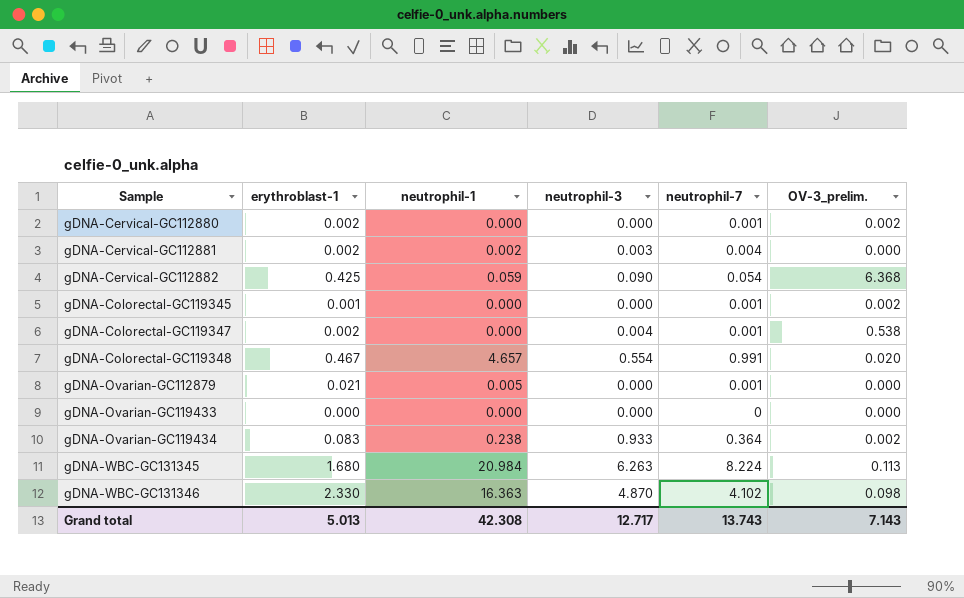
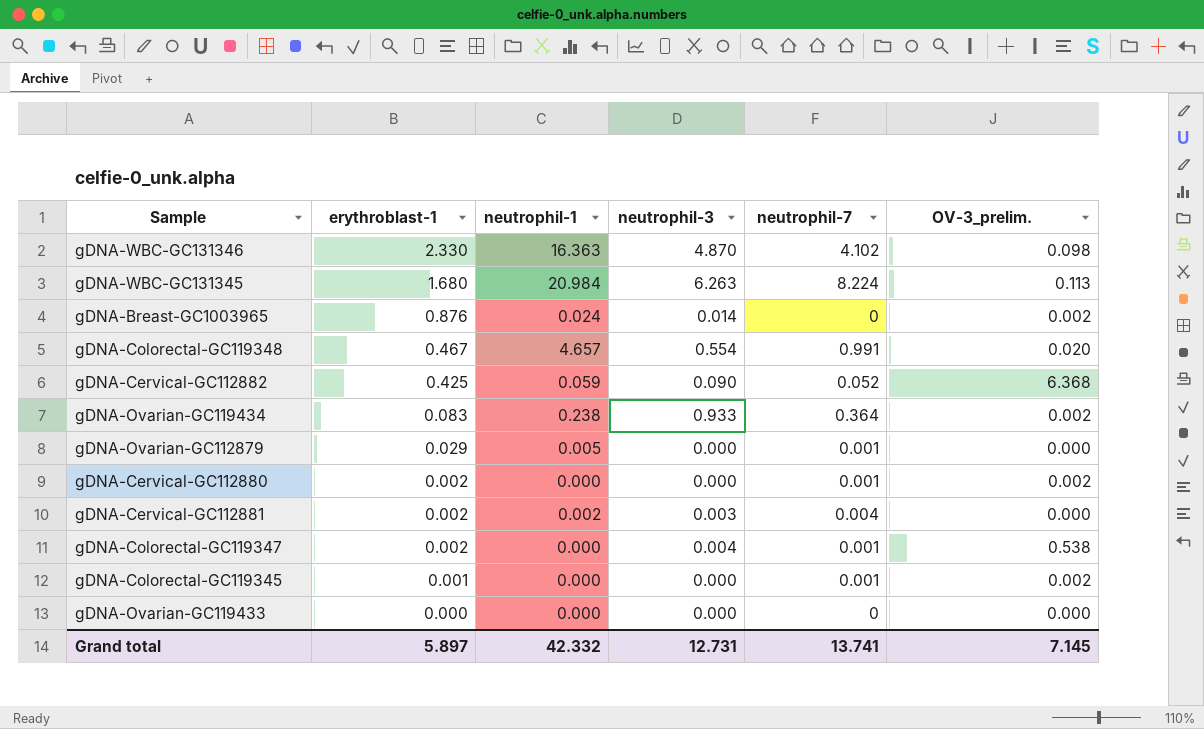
row order: Sample ascending -> erythroblast-1 descending
row gDNA-Breast-GC1003965: none -> 0.876 | 0.024 | 0.014 | 0 | 0.002
gDNA-Cervical-GC112882 | neutrophil-7: 0.054 -> 0.052
gDNA-Ovarian-GC112879 | erythroblast-1: 0.021 -> 0.029
Grand total | erythroblast-1: 5.013 -> 5.897
Grand total | neutrophil-1: 42.308 -> 42.332
Grand total | neutrophil-3: 12.717 -> 12.731
Grand total | neutrophil-7: 13.743 -> 13.741
Grand total | OV-3_prelim.: 7.143 -> 7.145

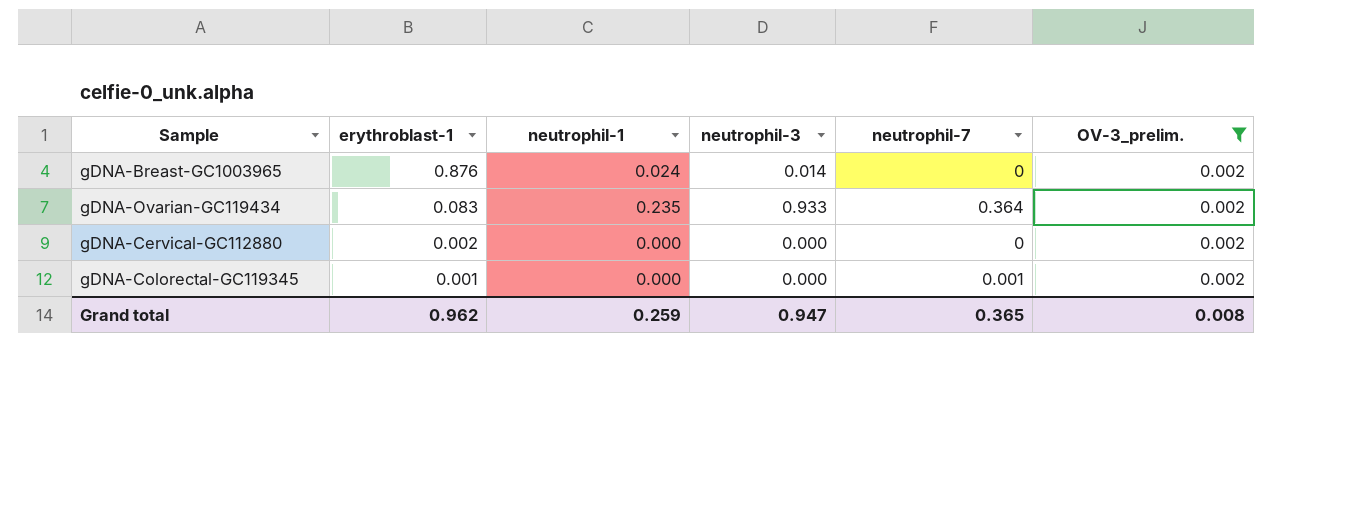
filter: none -> OV-3_prelim. = 0.002
gDNA-Ovarian-GC119434 | neutrophil-1: 0.238 -> 0.235
gDNA-Cervical-GC112880 | neutrophil-7: 0.001 -> 0
Grand total | erythroblast-1: 5.897 -> 0.962
Grand total | neutrophil-1: 42.332 -> 0.259
Grand total | neutrophil-3: 12.731 -> 0.947
Grand total | neutrophil-7: 13.741 -> 0.365
Grand total | OV-3_prelim.: 7.145 -> 0.008

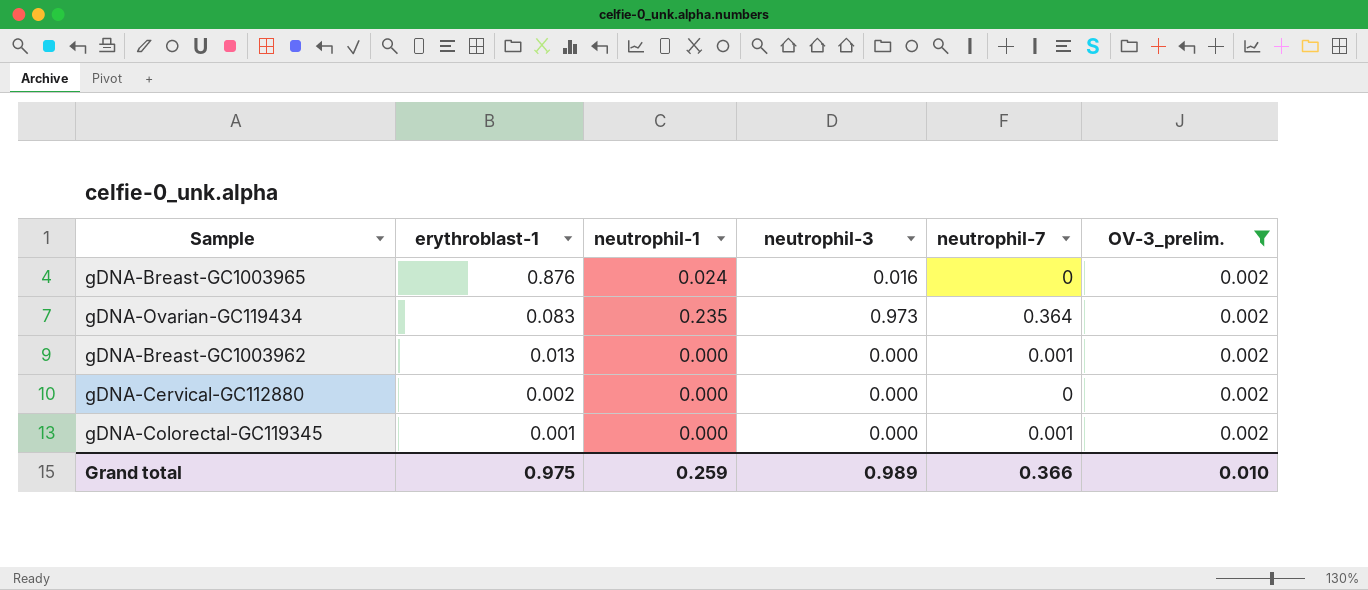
gDNA-Breast-GC1003965 | neutrophil-3: 0.014 -> 0.016
gDNA-Ovarian-GC119434 | neutrophil-3: 0.933 -> 0.973
row gDNA-Breast-GC1003962: none -> 0.013 | 0.000 | 0.000 | 0.001 | 0.002
Grand total | erythroblast-1: 0.962 -> 0.975
Grand total | neutrophil-3: 0.947 -> 0.989
Grand total | neutrophil-7: 0.365 -> 0.366
Grand total | OV-3_prelim.: 0.008 -> 0.010

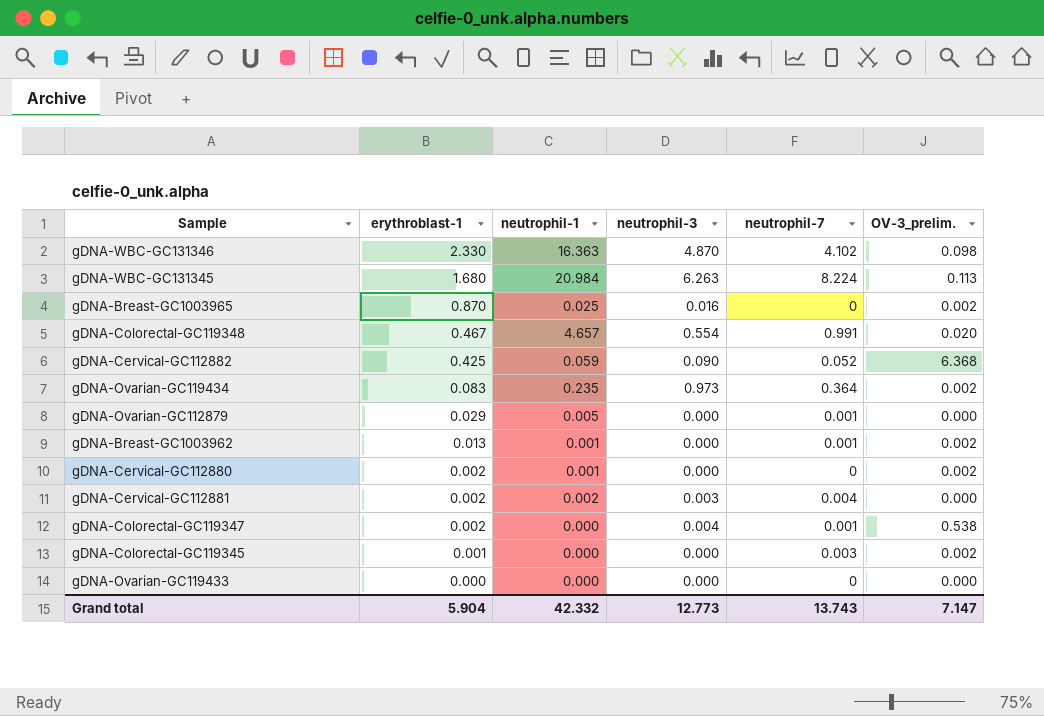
filter: OV-3_prelim. = 0.002 -> none
gDNA-Breast-GC1003965 | erythroblast-1: 0.876 -> 0.870
gDNA-Breast-GC1003965 | neutrophil-1: 0.024 -> 0.025
gDNA-Breast-GC1003962 | neutrophil-1: 0.000 -> 0.001
gDNA-Cervical-GC112880 | neutrophil-1: 0.000 -> 0.001
gDNA-Colorectal-GC119345 | neutrophil-7: 0.001 -> 0.003
Grand total | erythroblast-1: 0.975 -> 5.904
Grand total | neutrophil-1: 0.259 -> 42.332
Grand total | neutrophil-3: 0.989 -> 12.773
Grand total | neutrophil-7: 0.366 -> 13.743
Grand total | OV-3_prelim.: 0.010 -> 7.147

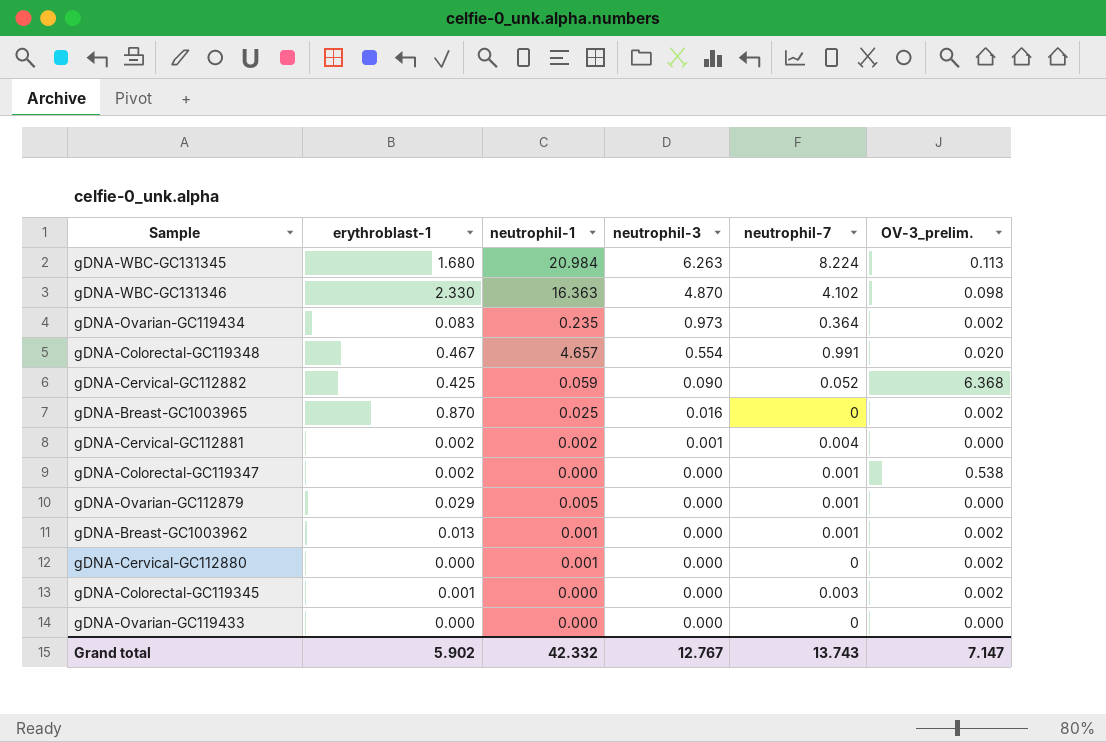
row order: erythroblast-1 descending -> neutrophil-3 descending
gDNA-Cervical-GC112881 | neutrophil-3: 0.003 -> 0.001
gDNA-Colorectal-GC119347 | neutrophil-3: 0.004 -> 0.000
gDNA-Cervical-GC112880 | erythroblast-1: 0.002 -> 0.000
Grand total | erythroblast-1: 5.904 -> 5.902
Grand total | neutrophil-3: 12.773 -> 12.767

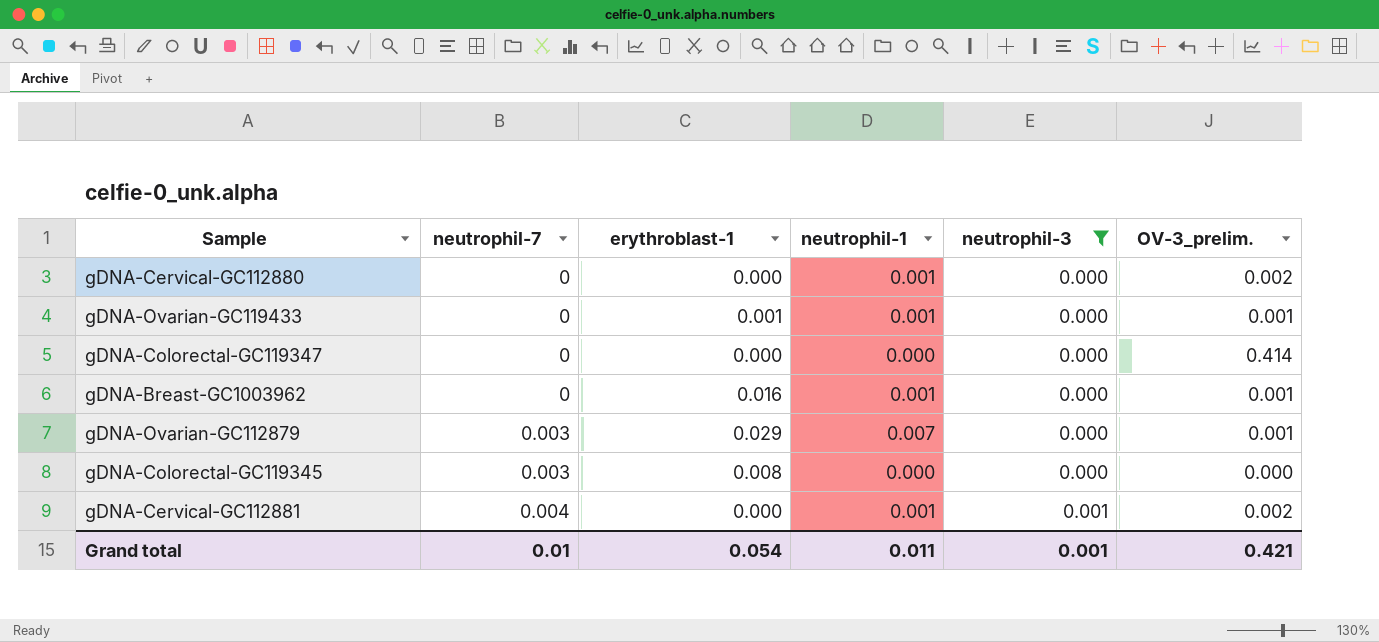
filter: none -> neutrophil-3 <= 0.001
row order: neutrophil-3 descending -> neutrophil-7 ascending
column neutrophil-7 | position: 5 -> 2
gDNA-Ovarian-GC119433 | erythroblast-1: 0.000 -> 0.001
gDNA-Ovarian-GC119433 | neutrophil-1: 0.000 -> 0.001
gDNA-Ovarian-GC119433 | OV-3_prelim.: 0.000 -> 0.001
gDNA-Colorectal-GC119347 | neutrophil-7: 0.001 -> 0
gDNA-Colorectal-GC119347 | erythroblast-1: 0.002 -> 0.000
gDNA-Colorectal-GC119347 | OV-3_prelim.: 0.538 -> 0.414
gDNA-Breast-GC1003962 | neutrophil-7: 0.001 -> 0
gDNA-Breast-GC1003962 | erythroblast-1: 0.013 -> 0.016
gDNA-Breast-GC1003962 | OV-3_prelim.: 0.002 -> 0.001
gDNA-Ovarian-GC112879 | neutrophil-7: 0.001 -> 0.003
gDNA-Ovarian-GC112879 | neutrophil-1: 0.005 -> 0.007
gDNA-Ovarian-GC112879 | OV-3_prelim.: 0.000 -> 0.001
gDNA-Colorectal-GC119345 | erythroblast-1: 0.001 -> 0.008
gDNA-Colorectal-GC119345 | OV-3_prelim.: 0.002 -> 0.000
gDNA-Cervical-GC112881 | erythroblast-1: 0.002 -> 0.000
gDNA-Cervical-GC112881 | neutrophil-1: 0.002 -> 0.001
gDNA-Cervical-GC112881 | OV-3_prelim.: 0.000 -> 0.002
Grand total | neutrophil-7: 13.743 -> 0.01
Grand total | erythroblast-1: 5.902 -> 0.054
Grand total | neutrophil-1: 42.332 -> 0.011
Grand total | neutrophil-3: 12.767 -> 0.001
Grand total | OV-3_prelim.: 7.147 -> 0.421

